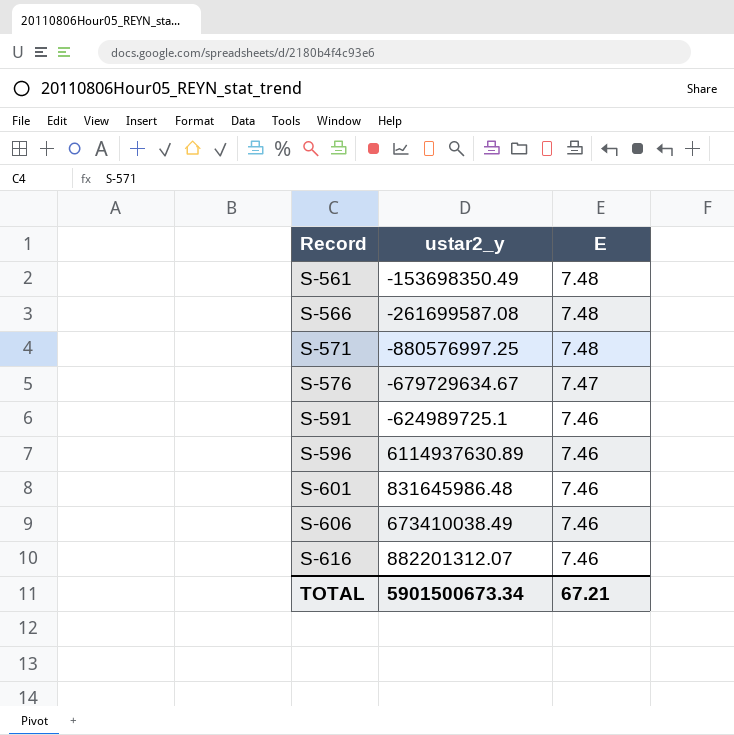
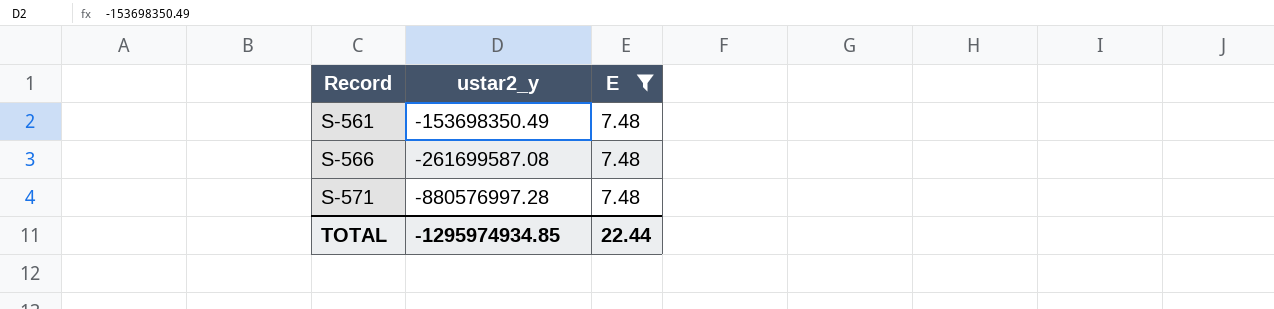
filter: none -> E = 7.48
S-571 | ustar2_y: -880576997.25 -> -880576997.28
TOTAL | ustar2_y: 5901500673.34 -> -1295974934.85
TOTAL | E: 67.21 -> 22.44

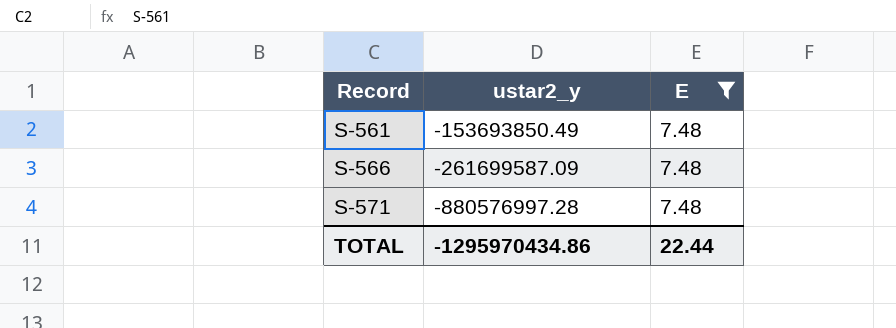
S-561 | ustar2_y: -153698350.49 -> -153693850.49
S-566 | ustar2_y: -261699587.08 -> -261699587.09
TOTAL | ustar2_y: -1295974934.85 -> -1295970434.86

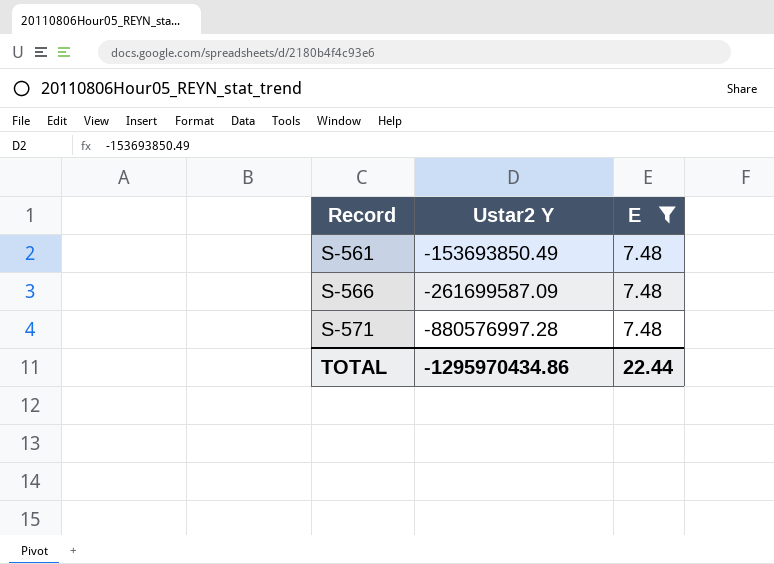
column name: ustar2_y -> Ustar2 Y

